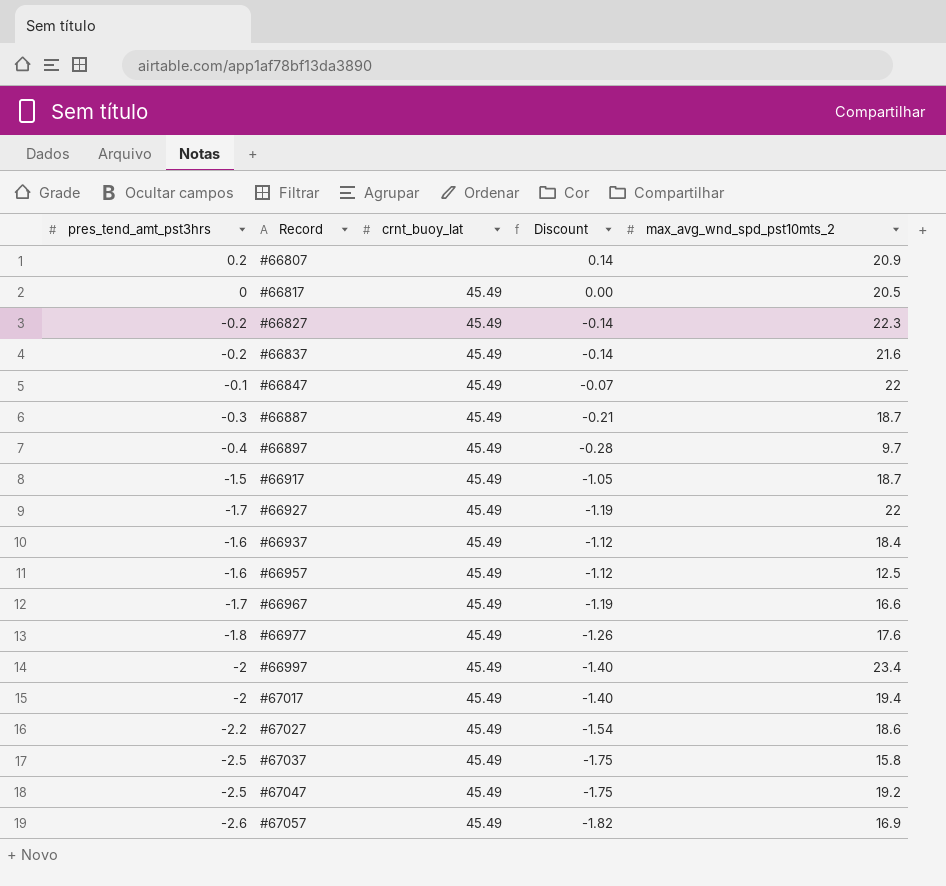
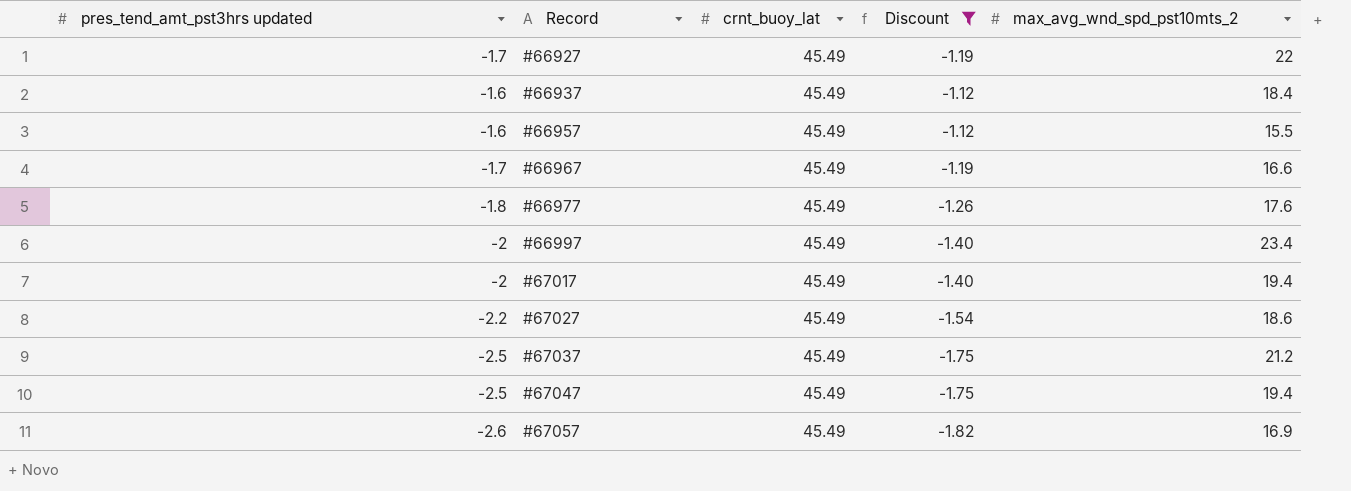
filter: none -> Discount <= -1.12
column name: pres_tend_amt_pst3hrs -> pres_tend_amt_pst3hrs updated
#66957 | max_avg_wnd_spd_pst10mts_2: 12.5 -> 15.5
#67037 | max_avg_wnd_spd_pst10mts_2: 15.8 -> 21.2
#67047 | max_avg_wnd_spd_pst10mts_2: 19.2 -> 19.4

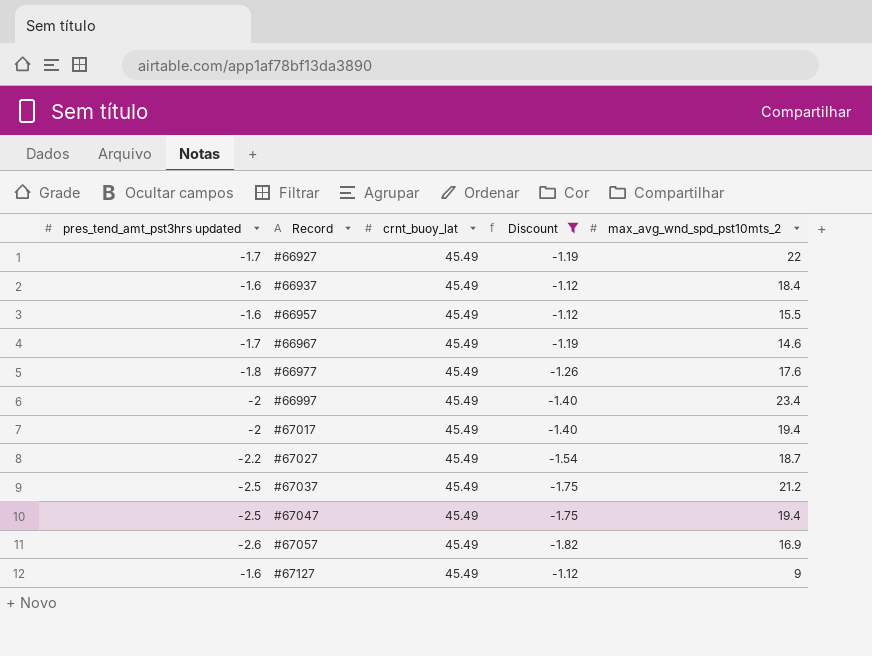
#66967 | max_avg_wnd_spd_pst10mts_2: 16.6 -> 14.6
#67027 | max_avg_wnd_spd_pst10mts_2: 18.6 -> 18.7
row #67127: none -> -1.6 | 45.49 | -1.12 | 9

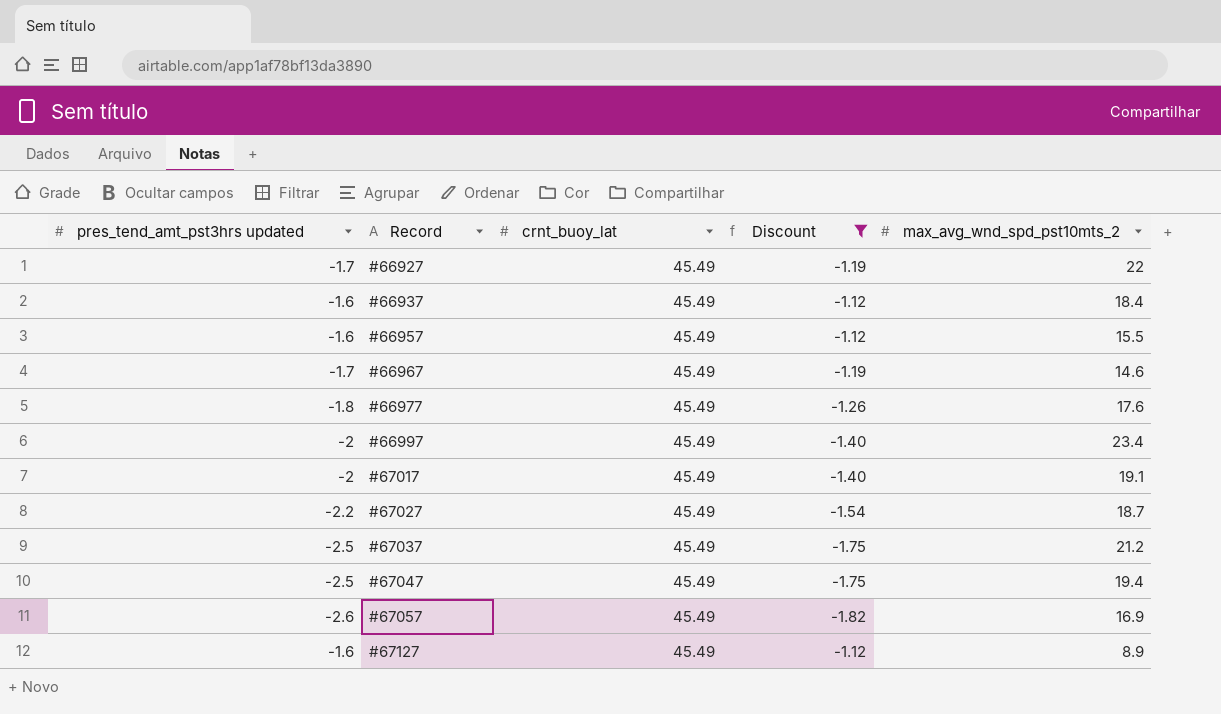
#67017 | max_avg_wnd_spd_pst10mts_2: 19.4 -> 19.1
#67127 | max_avg_wnd_spd_pst10mts_2: 9 -> 8.9

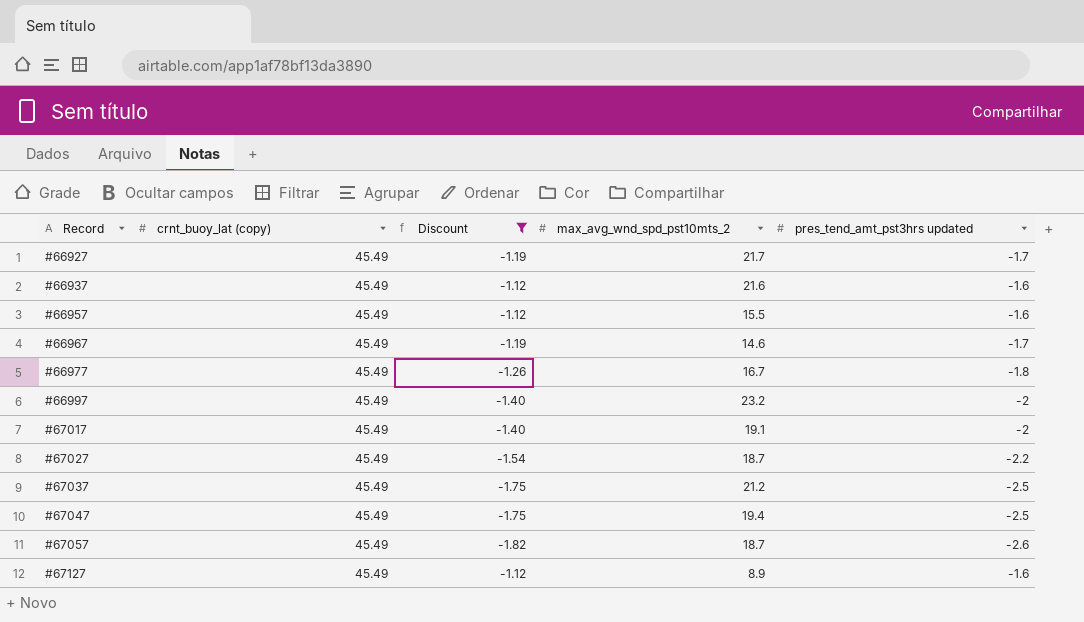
column name: crnt_buoy_lat -> crnt_buoy_lat (copy)
column pres_tend_amt_pst3hrs updated | position: 1 -> 5
#66927 | max_avg_wnd_spd_pst10mts_2: 22 -> 21.7
#66937 | max_avg_wnd_spd_pst10mts_2: 18.4 -> 21.6
#66977 | max_avg_wnd_spd_pst10mts_2: 17.6 -> 16.7
#66997 | max_avg_wnd_spd_pst10mts_2: 23.4 -> 23.2
#67057 | max_avg_wnd_spd_pst10mts_2: 16.9 -> 18.7

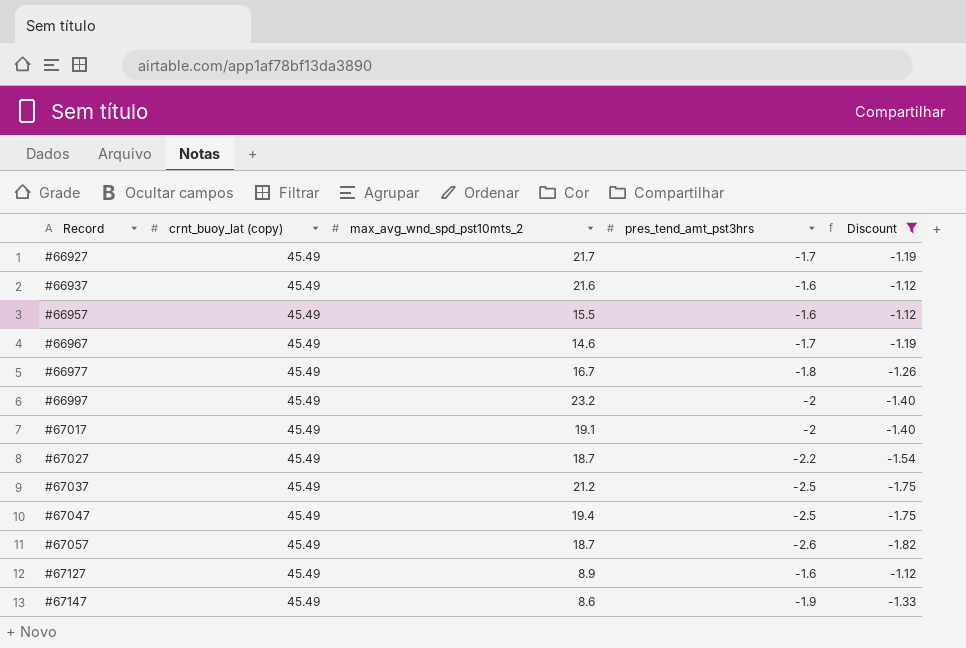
column name: pres_tend_amt_pst3hrs updated -> pres_tend_amt_pst3hrs
column Discount | position: 3 -> 5
row #67147: none -> 45.49 | 8.6 | -1.9 | -1.33

